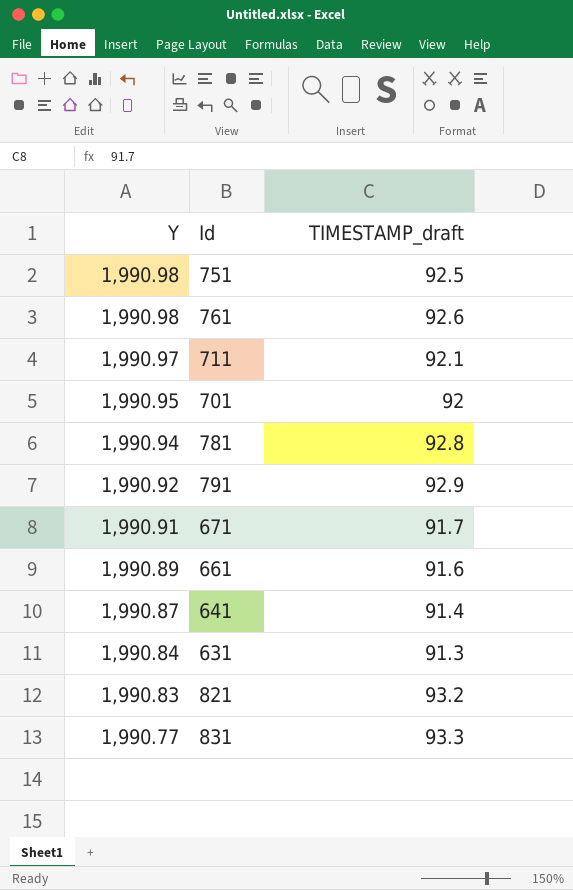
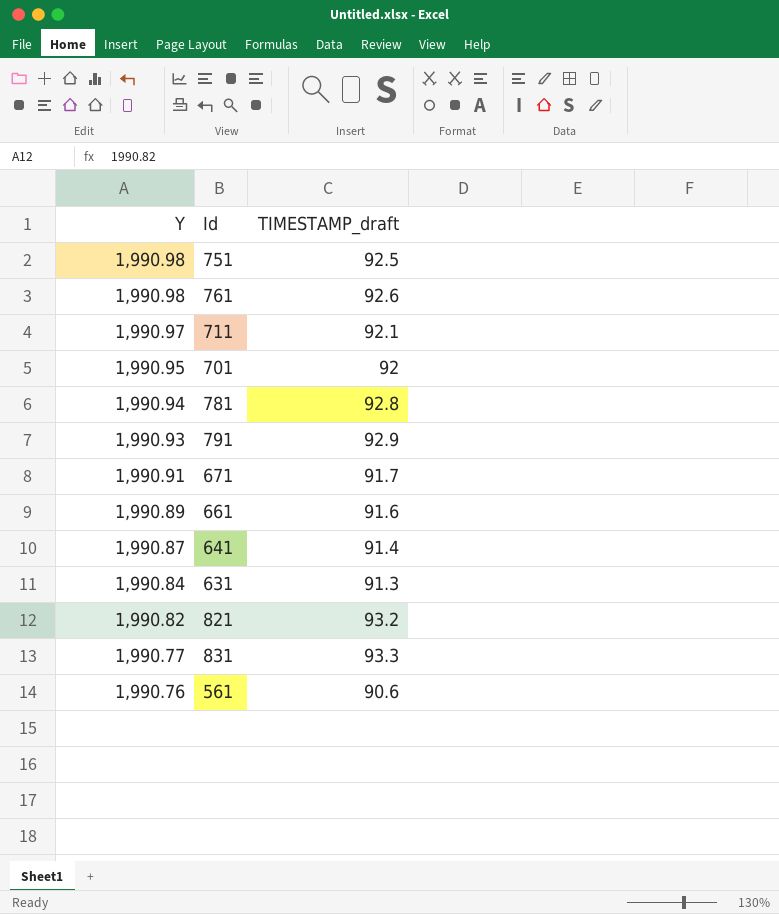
791 | Y: 1,990.92 -> 1,990.93
821 | Y: 1,990.83 -> 1,990.82
row 561: none -> 1,990.76 | 90.6

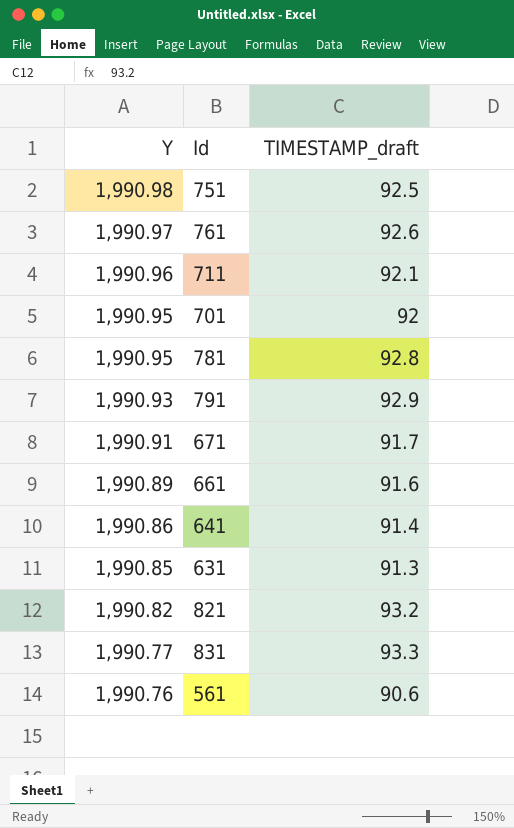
761 | Y: 1,990.98 -> 1,990.97
711 | Y: 1,990.97 -> 1,990.96
781 | Y: 1,990.94 -> 1,990.95
641 | Y: 1,990.87 -> 1,990.86
631 | Y: 1,990.84 -> 1,990.85

